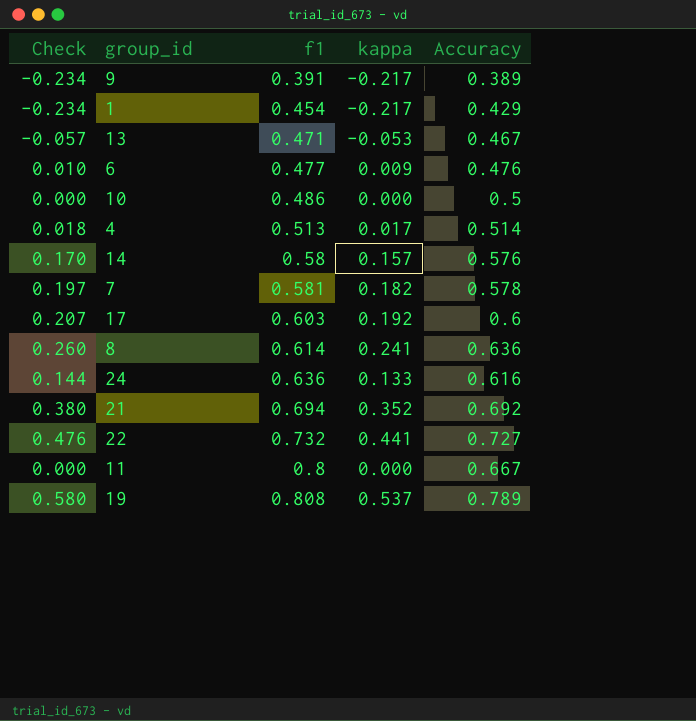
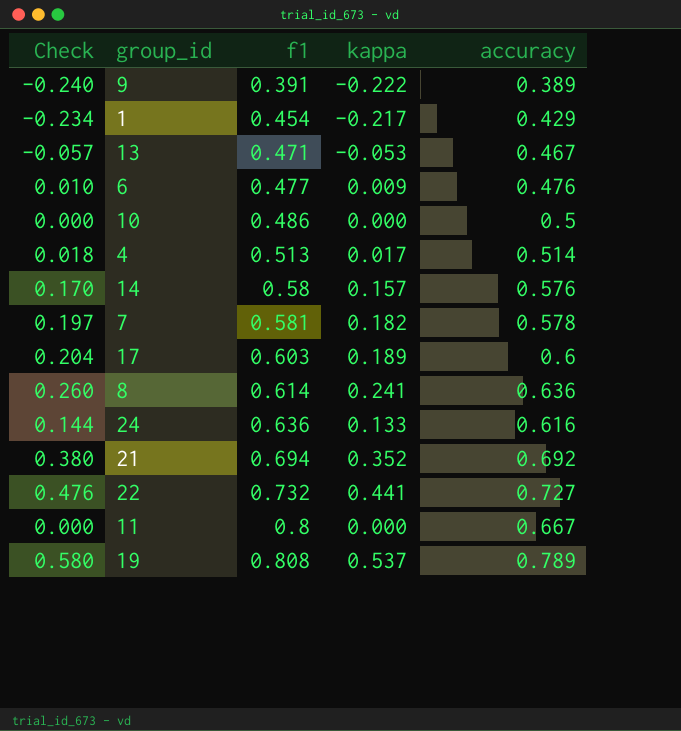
column name: Accuracy -> accuracy
9 | Check: -0.234 -> -0.240
9 | kappa: -0.217 -> -0.222
17 | Check: 0.207 -> 0.204
17 | kappa: 0.192 -> 0.189

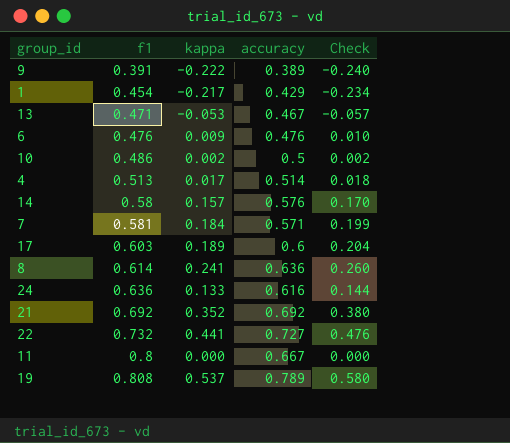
column Check | position: 1 -> 5
6 | f1: 0.477 -> 0.476
10 | kappa: 0.000 -> 0.002
10 | Check: 0.000 -> 0.002
7 | kappa: 0.182 -> 0.184
7 | accuracy: 0.578 -> 0.571
7 | Check: 0.197 -> 0.199
21 | f1: 0.694 -> 0.692

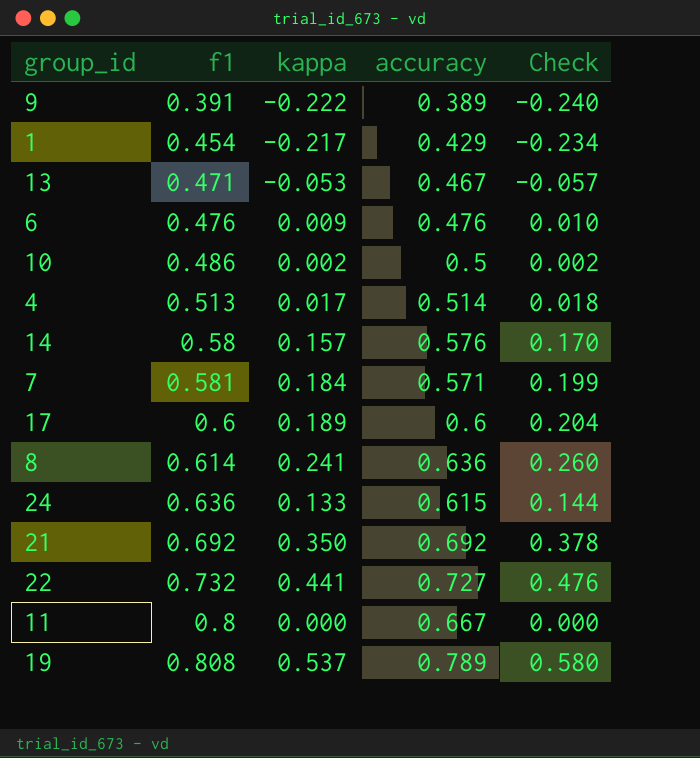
17 | f1: 0.603 -> 0.6
24 | accuracy: 0.616 -> 0.615
21 | kappa: 0.352 -> 0.350
21 | Check: 0.380 -> 0.378

